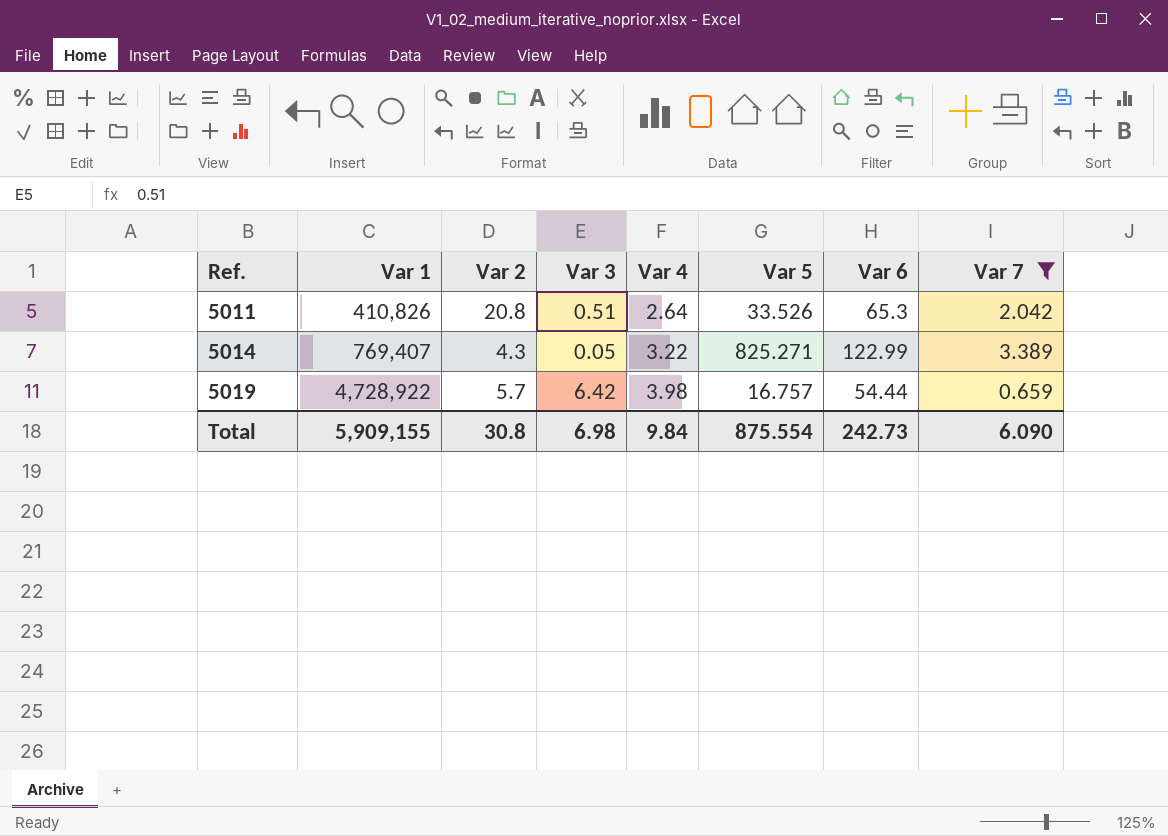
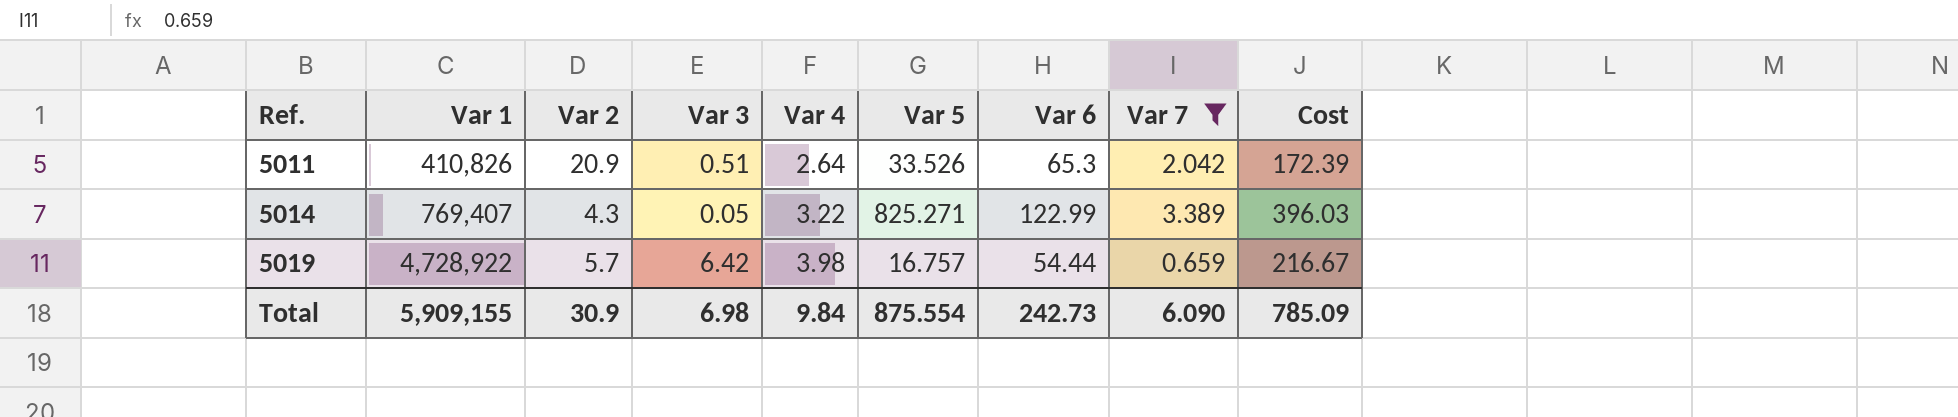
column Cost | formula: none -> [Var 4] * [Var 6]
5011 | Var 2: 20.8 -> 20.9
Total | Var 2: 30.8 -> 30.9

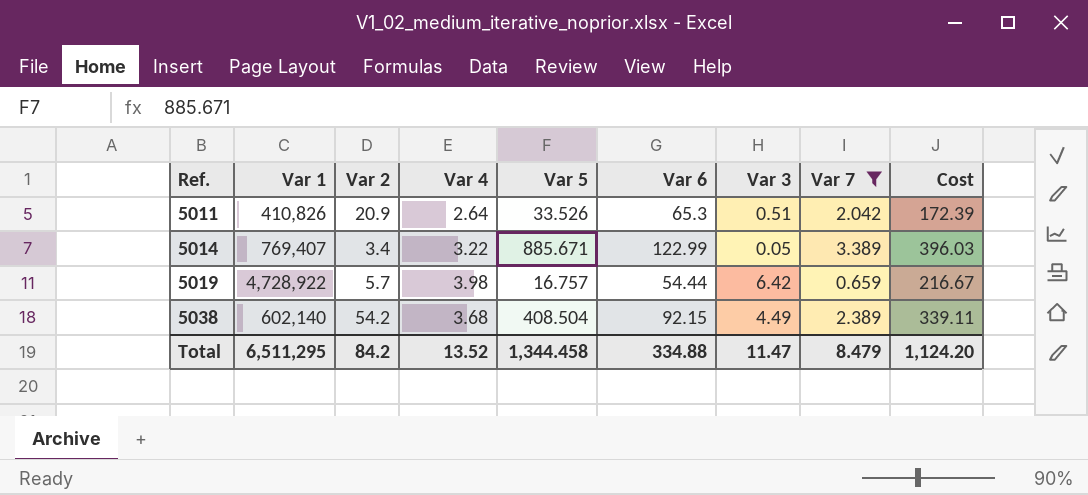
column Var 3 | position: 4 -> 7
5014 | Var 2: 4.3 -> 3.4
5014 | Var 5: 825.271 -> 885.671
row 5038: none -> 602,140 | 54.2 | 3.68 | 408.504 | 92.15 | 4.49 | 2.389 | 339.11
Total | Var 1: 5,909,155 -> 6,511,295
Total | Var 2: 30.9 -> 84.2
Total | Var 4: 9.84 -> 13.52
Total | Var 5: 875.554 -> 1,344.458
Total | Var 6: 242.73 -> 334.88
Total | Var 3: 6.98 -> 11.47
Total | Var 7: 6.090 -> 8.479
Total | Cost: 785.09 -> 1,124.20

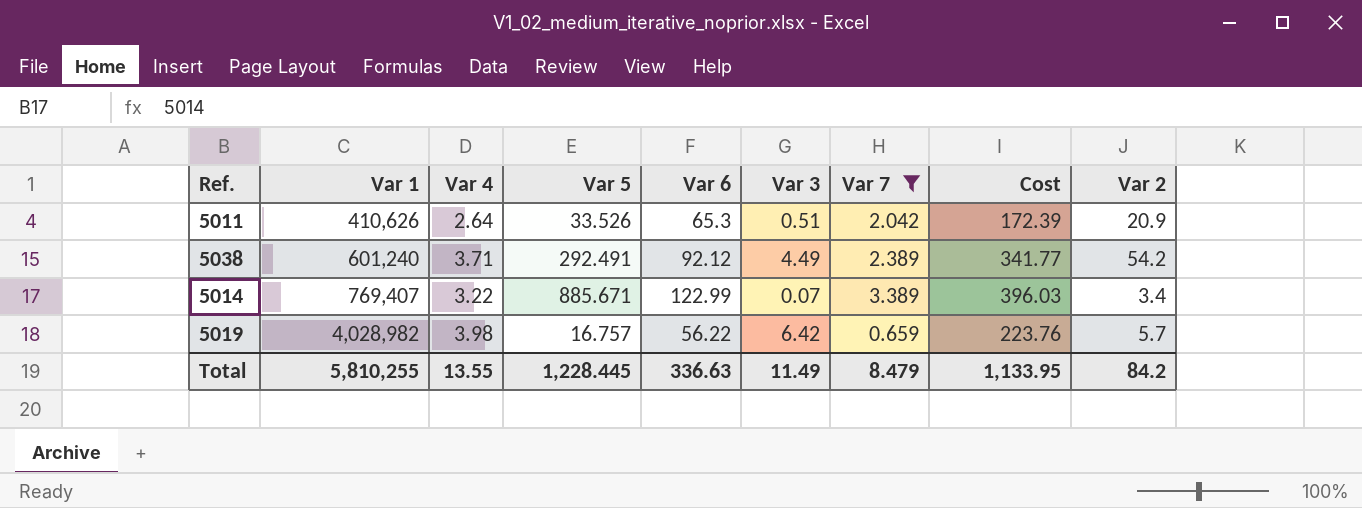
row order: Ref. ascending -> Var 1 ascending
column Var 2 | position: 3 -> 9
5011 | Var 1: 410,826 -> 410,626
5038 | Var 1: 602,140 -> 601,240
5038 | Var 4: 3.68 -> 3.71
5038 | Var 5: 408.504 -> 292.491
5038 | Var 6: 92.15 -> 92.12
5038 | Cost: 339.11 -> 341.77
5014 | Var 3: 0.05 -> 0.07
5019 | Var 1: 4,728,922 -> 4,028,982
5019 | Var 6: 54.44 -> 56.22
5019 | Cost: 216.67 -> 223.76
Total | Var 1: 6,511,295 -> 5,810,255
Total | Var 4: 13.52 -> 13.55
Total | Var 5: 1,344.458 -> 1,228.445
Total | Var 6: 334.88 -> 336.63
Total | Var 3: 11.47 -> 11.49
Total | Cost: 1,124.20 -> 1,133.95

